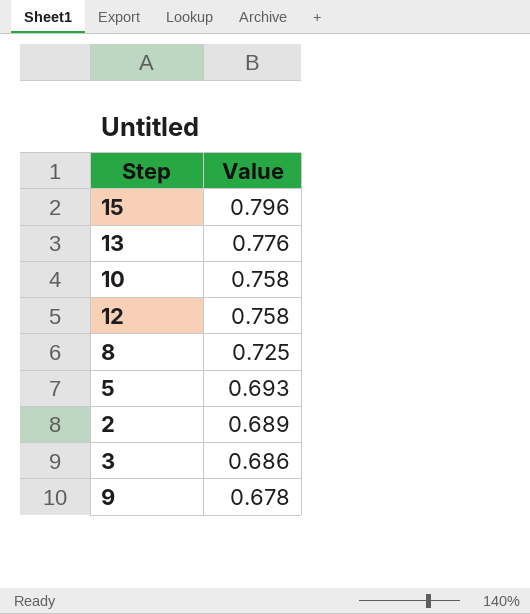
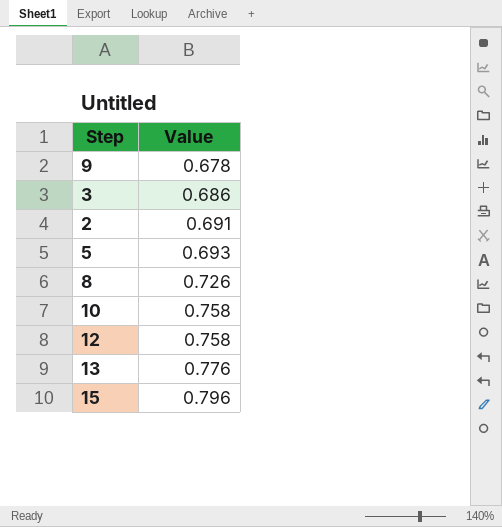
row order: Value descending -> Value ascending
2 | Value: 0.689 -> 0.691
8 | Value: 0.725 -> 0.726

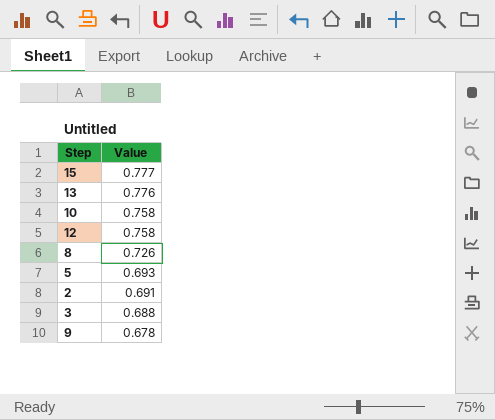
row order: Value ascending -> Value descending
15 | Value: 0.796 -> 0.777
3 | Value: 0.686 -> 0.688

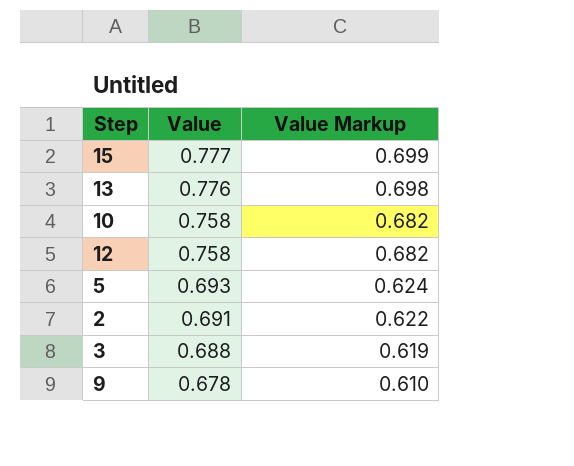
column Value Markup | formula: none -> [Value] * 0.9
row 8: 0.726 -> none

